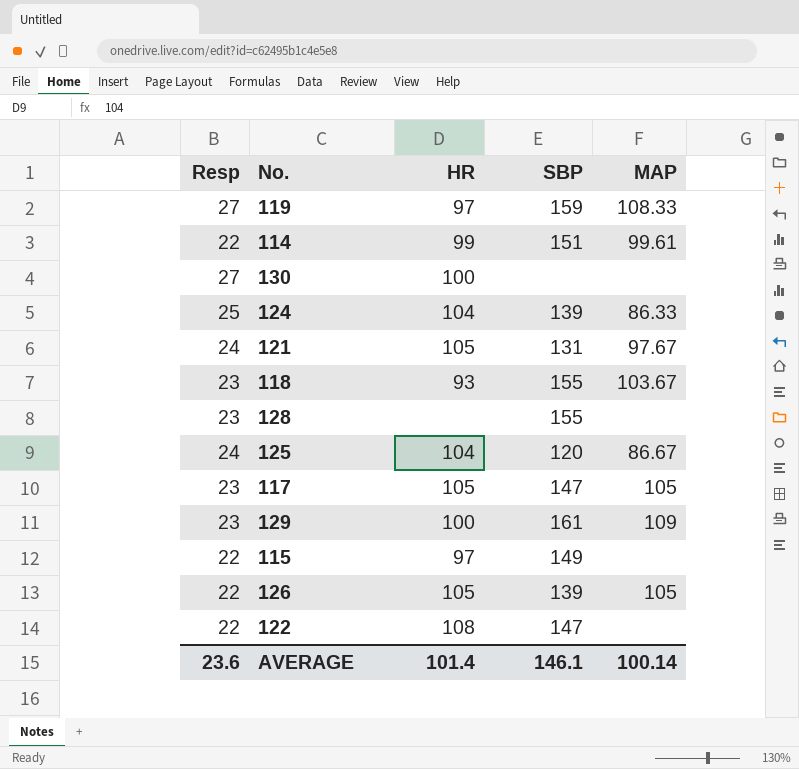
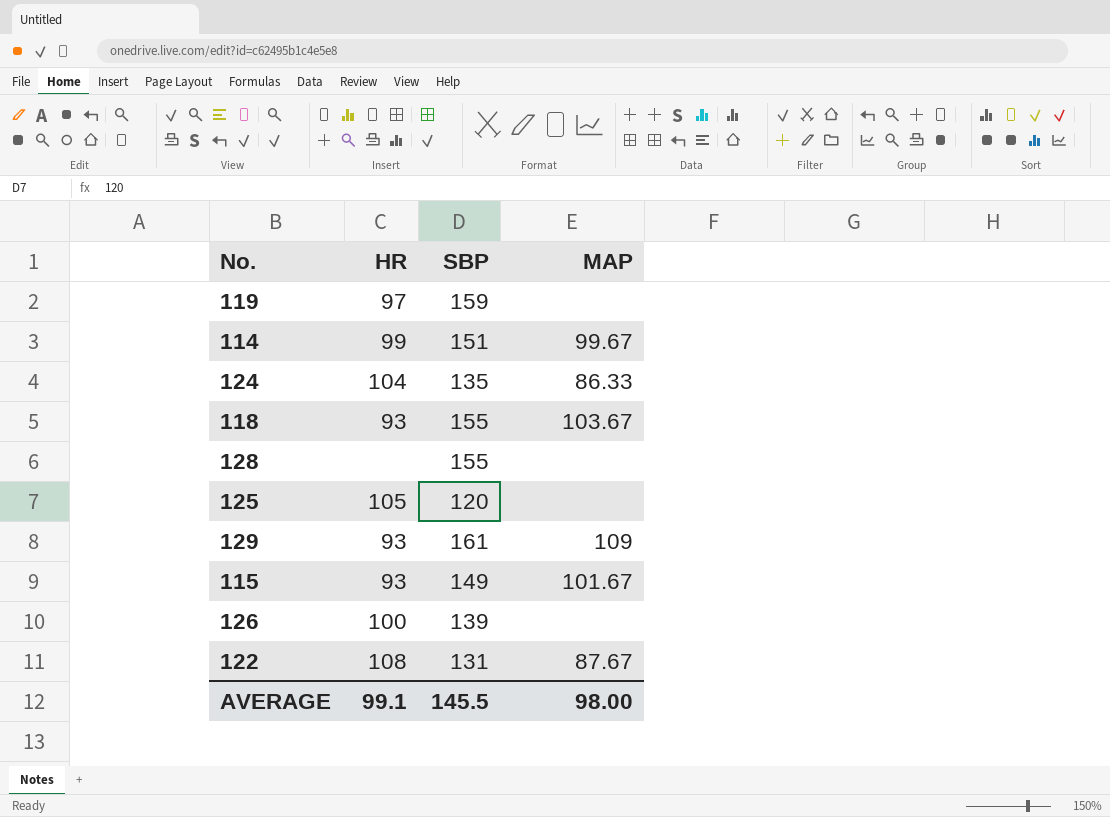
column Resp | position: 1 -> none
row 130: 27 | 100 | none | none -> none
row 121: 24 | 105 | 131 | 97.67 -> none
row 117: 23 | 105 | 147 | 105 -> none
119 | MAP: 108.33 -> none
114 | MAP: 99.61 -> 99.67
124 | SBP: 139 -> 135
125 | HR: 104 -> 105
125 | MAP: 86.67 -> none
129 | HR: 100 -> 93
115 | HR: 97 -> 93
115 | MAP: none -> 101.67
126 | HR: 105 -> 100
126 | MAP: 105 -> none
122 | SBP: 147 -> 131
122 | MAP: none -> 87.67
AVERAGE | HR: 101.4 -> 99.1
AVERAGE | SBP: 146.1 -> 145.5
AVERAGE | MAP: 100.14 -> 98.00

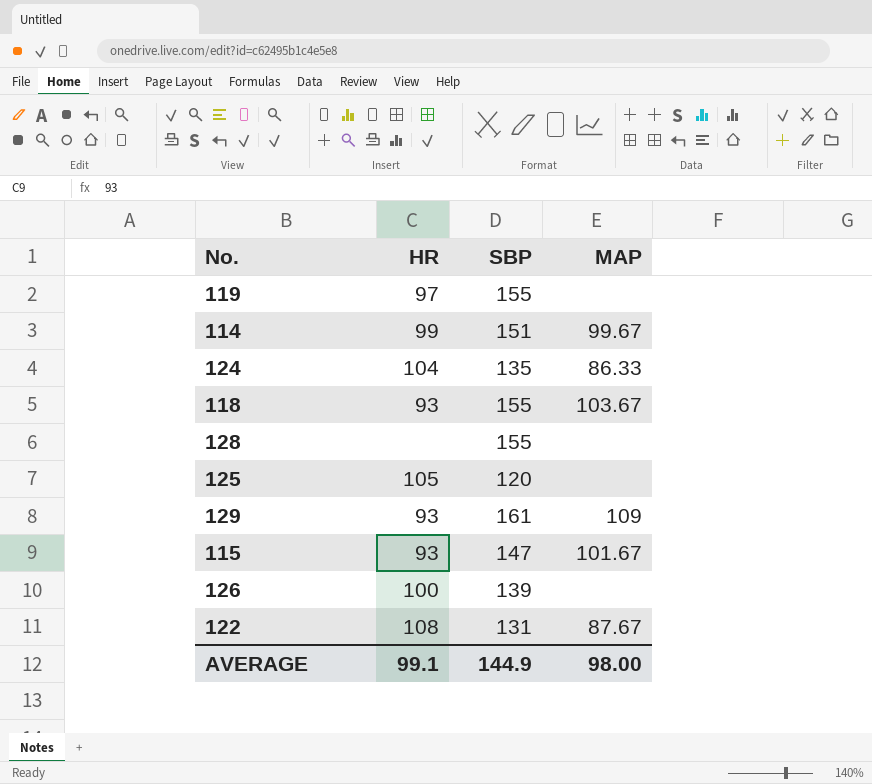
119 | SBP: 159 -> 155
115 | SBP: 149 -> 147
AVERAGE | SBP: 145.5 -> 144.9

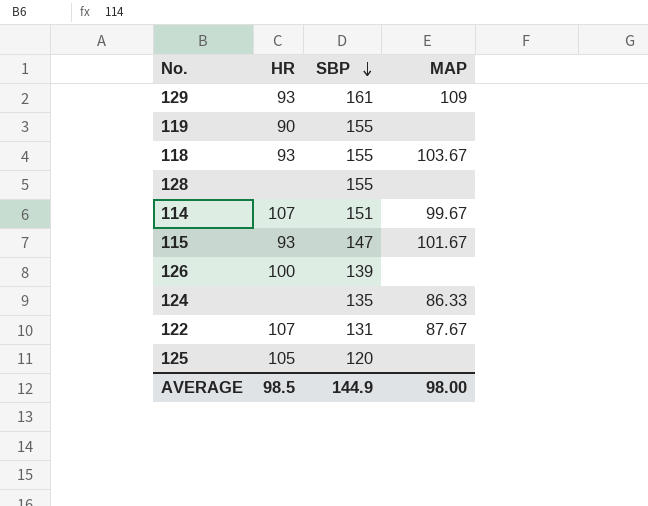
row order: none -> SBP descending
119 | HR: 97 -> 90
114 | HR: 99 -> 107
124 | HR: 104 -> none
122 | HR: 108 -> 107
AVERAGE | HR: 99.1 -> 98.5

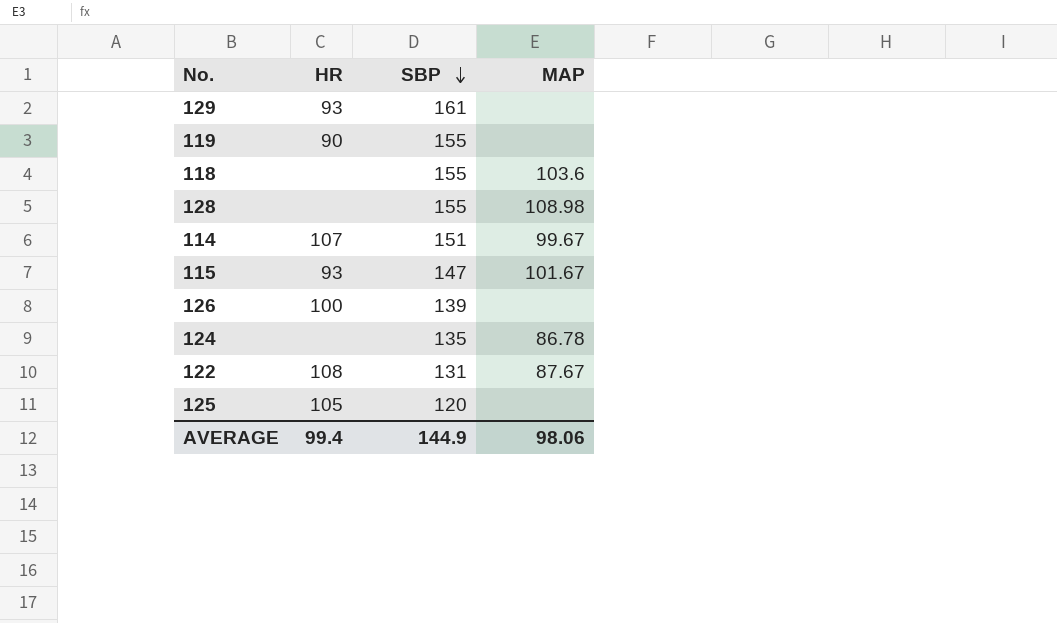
129 | MAP: 109 -> none
118 | HR: 93 -> none
118 | MAP: 103.67 -> 103.6
128 | MAP: none -> 108.98
124 | MAP: 86.33 -> 86.78
122 | HR: 107 -> 108
AVERAGE | HR: 98.5 -> 99.4
AVERAGE | MAP: 98.00 -> 98.06

